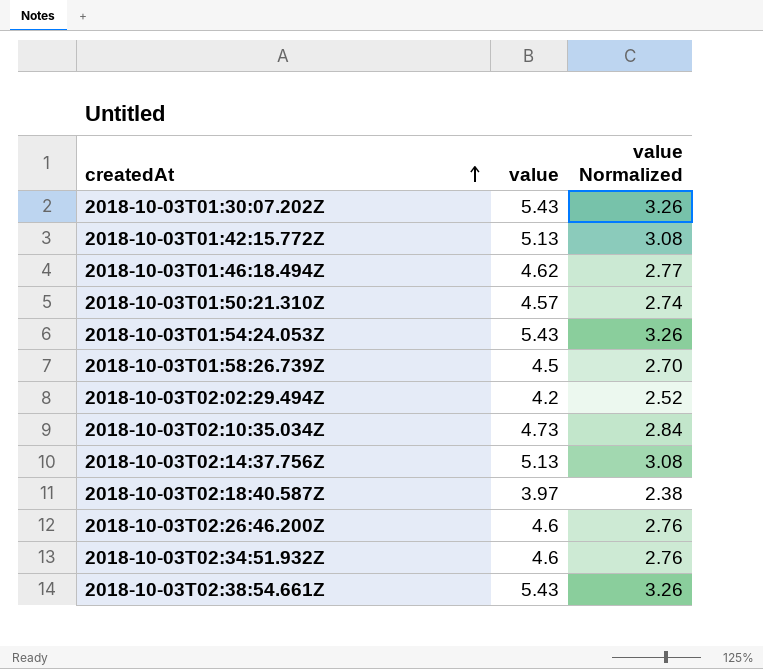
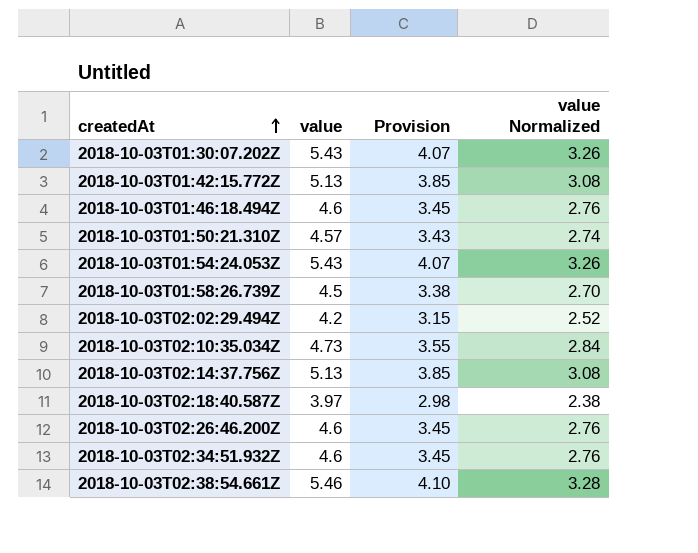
column Provision | formula: none -> [value] * 0.75
2018-10-03T01:46:18.494Z | value: 4.62 -> 4.6
2018-10-03T01:46:18.494Z | value Normalized: 2.77 -> 2.76
2018-10-03T02:38:54.661Z | value: 5.43 -> 5.46
2018-10-03T02:38:54.661Z | value Normalized: 3.26 -> 3.28

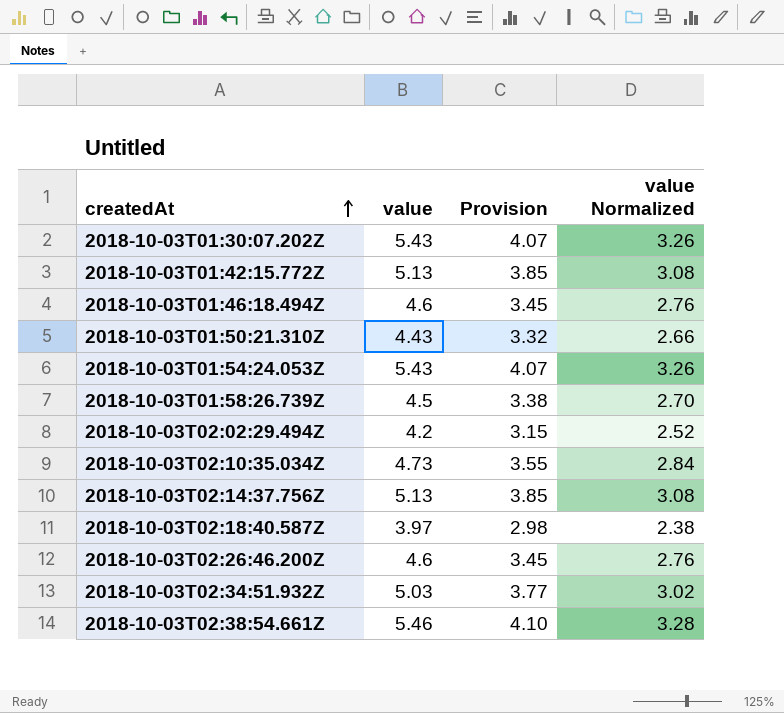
2018-10-03T01:50:21.310Z | value: 4.57 -> 4.43
2018-10-03T01:50:21.310Z | Provision: 3.43 -> 3.32
2018-10-03T01:50:21.310Z | value Normalized: 2.74 -> 2.66
2018-10-03T02:34:51.932Z | value: 4.6 -> 5.03
2018-10-03T02:34:51.932Z | Provision: 3.45 -> 3.77
2018-10-03T02:34:51.932Z | value Normalized: 2.76 -> 3.02

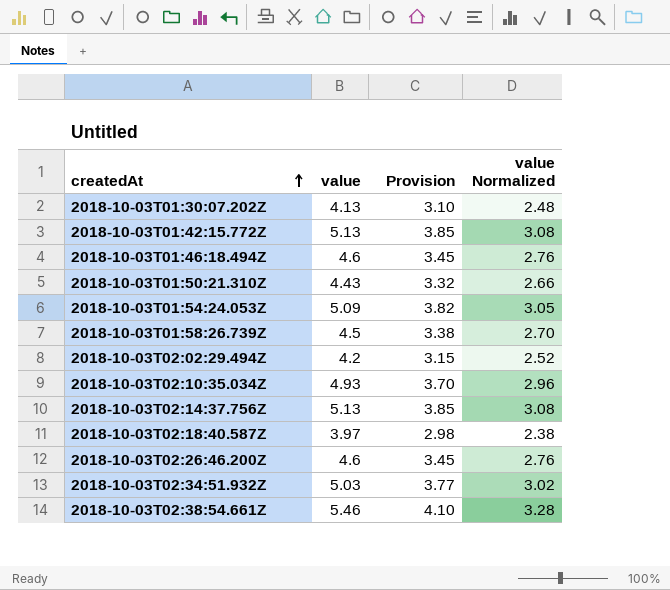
2018-10-03T01:30:07.202Z | value: 5.43 -> 4.13
2018-10-03T01:30:07.202Z | Provision: 4.07 -> 3.10
2018-10-03T01:30:07.202Z | value Normalized: 3.26 -> 2.48
2018-10-03T01:54:24.053Z | value: 5.43 -> 5.09
2018-10-03T01:54:24.053Z | Provision: 4.07 -> 3.82
2018-10-03T01:54:24.053Z | value Normalized: 3.26 -> 3.05
2018-10-03T02:10:35.034Z | value: 4.73 -> 4.93
2018-10-03T02:10:35.034Z | Provision: 3.55 -> 3.70
2018-10-03T02:10:35.034Z | value Normalized: 2.84 -> 2.96

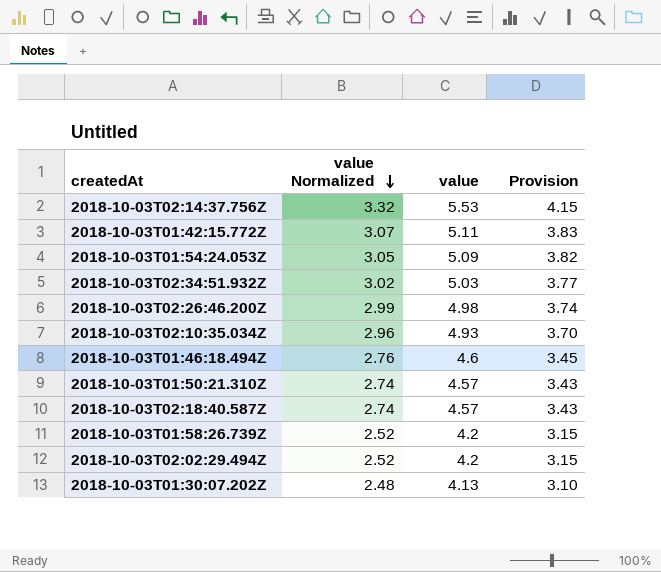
row order: createdAt ascending -> value Normalized descending
column value Normalized | position: 4 -> 2
row 2018-10-03T02:38:54.661Z: 5.46 | 4.10 | 3.28 -> none
2018-10-03T02:14:37.756Z | value Normalized: 3.08 -> 3.32
2018-10-03T02:14:37.756Z | value: 5.13 -> 5.53
2018-10-03T02:14:37.756Z | Provision: 3.85 -> 4.15
2018-10-03T01:42:15.772Z | value Normalized: 3.08 -> 3.07
2018-10-03T01:42:15.772Z | value: 5.13 -> 5.11
2018-10-03T01:42:15.772Z | Provision: 3.85 -> 3.83
2018-10-03T02:26:46.200Z | value Normalized: 2.76 -> 2.99
2018-10-03T02:26:46.200Z | value: 4.6 -> 4.98
2018-10-03T02:26:46.200Z | Provision: 3.45 -> 3.74
2018-10-03T01:50:21.310Z | value Normalized: 2.66 -> 2.74
2018-10-03T01:50:21.310Z | value: 4.43 -> 4.57
2018-10-03T01:50:21.310Z | Provision: 3.32 -> 3.43
2018-10-03T02:18:40.587Z | value Normalized: 2.38 -> 2.74
2018-10-03T02:18:40.587Z | value: 3.97 -> 4.57
2018-10-03T02:18:40.587Z | Provision: 2.98 -> 3.43
2018-10-03T01:58:26.739Z | value Normalized: 2.70 -> 2.52
2018-10-03T01:58:26.739Z | value: 4.5 -> 4.2
2018-10-03T01:58:26.739Z | Provision: 3.38 -> 3.15

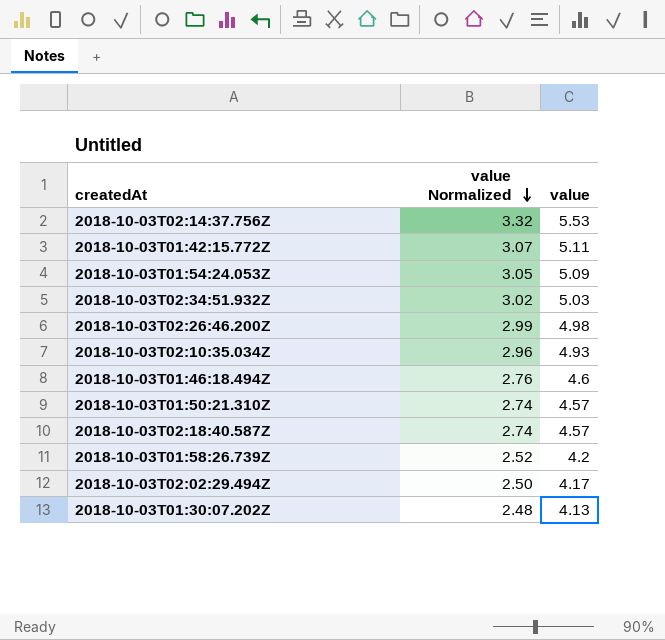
column Provision | formula: [value] * 0.75 -> none
2018-10-03T02:02:29.494Z | value Normalized: 2.52 -> 2.50
2018-10-03T02:02:29.494Z | value: 4.2 -> 4.17

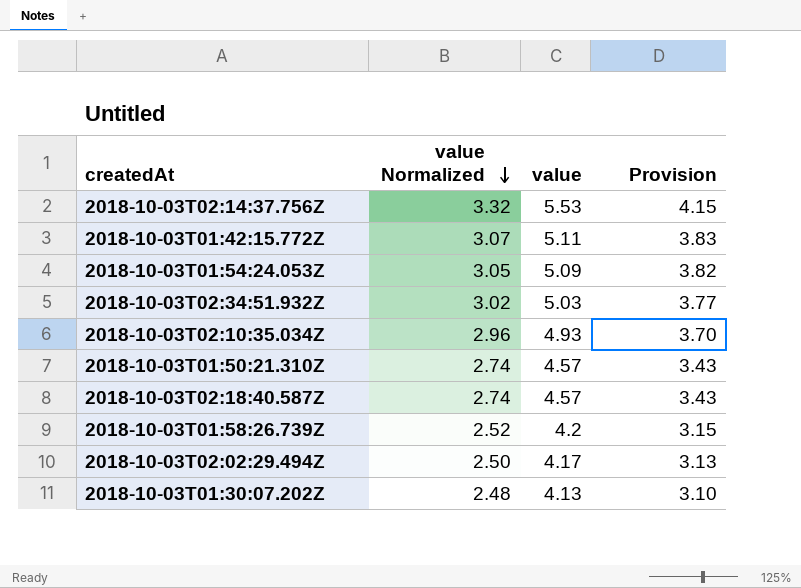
column Provision | formula: none -> [value] * 0.75
row 2018-10-03T02:26:46.200Z: 2.99 | 4.98 -> none
row 2018-10-03T01:46:18.494Z: 2.76 | 4.6 -> none

